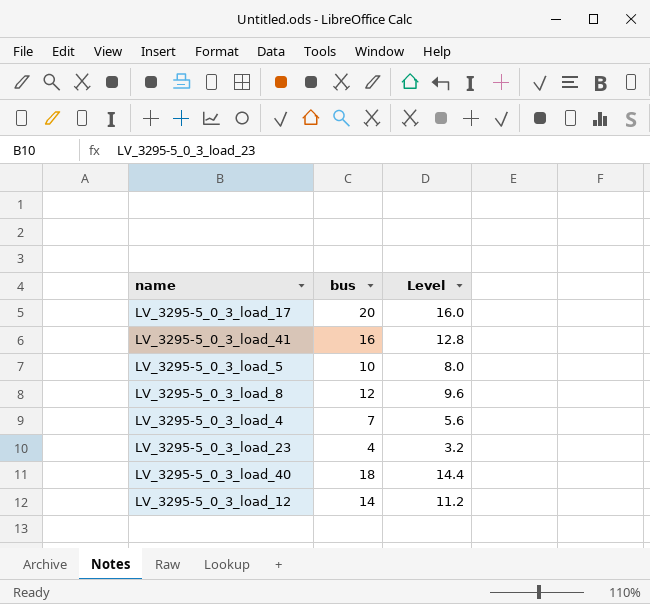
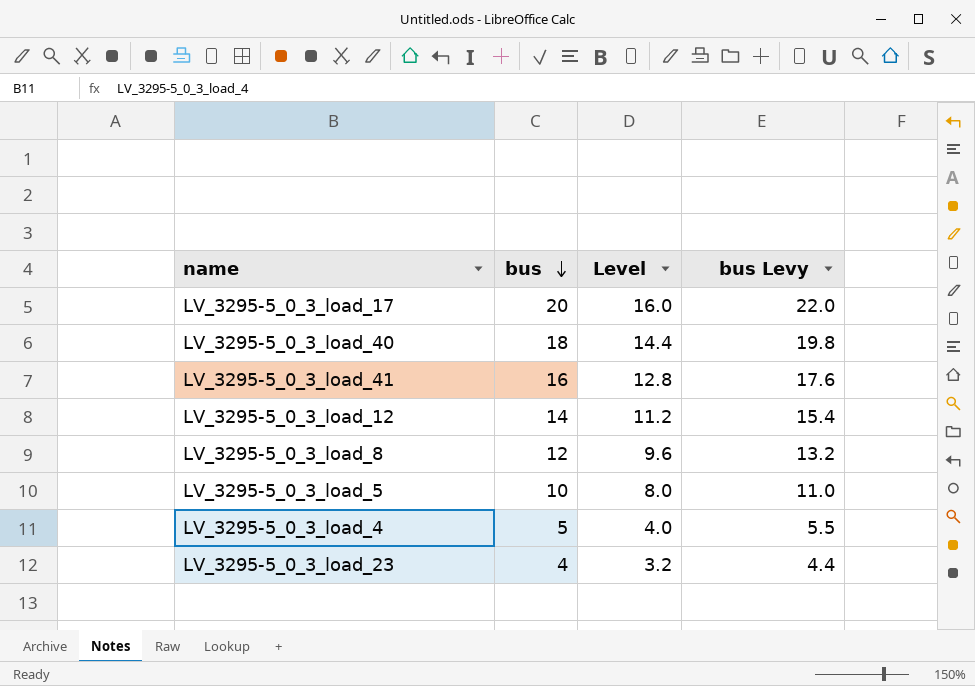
row order: none -> bus descending
column bus Levy | formula: none -> [bus] * 1.1
LV_3295-5_0_3_load_4 | bus: 7 -> 5
LV_3295-5_0_3_load_4 | Level: 5.6 -> 4.0

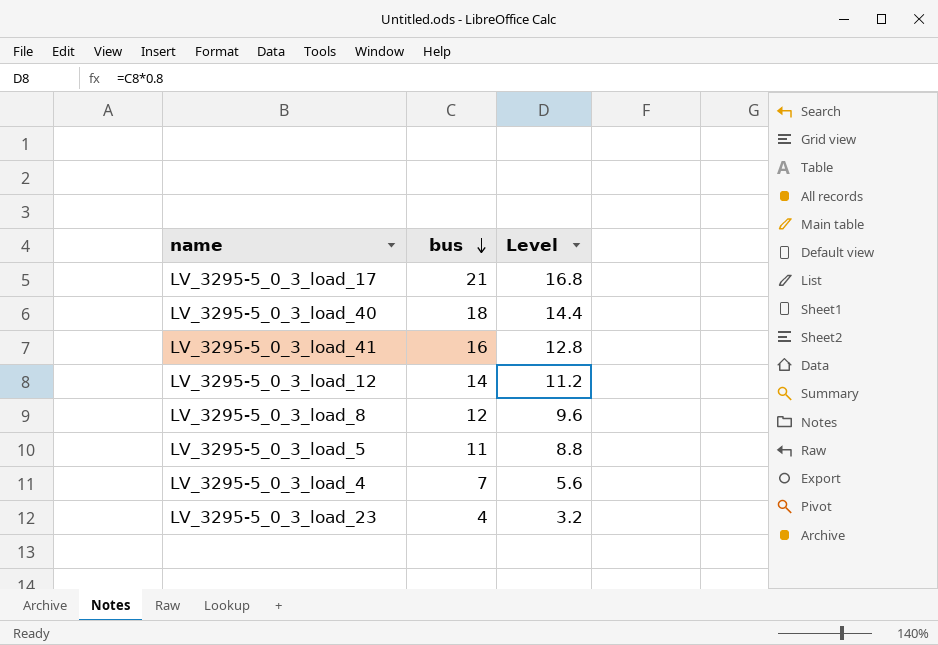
column bus Levy | formula: [bus] * 1.1 -> none
LV_3295-5_0_3_load_17 | bus: 20 -> 21
LV_3295-5_0_3_load_17 | Level: 16.0 -> 16.8
LV_3295-5_0_3_load_5 | bus: 10 -> 11
LV_3295-5_0_3_load_5 | Level: 8.0 -> 8.8
LV_3295-5_0_3_load_4 | bus: 5 -> 7
LV_3295-5_0_3_load_4 | Level: 4.0 -> 5.6

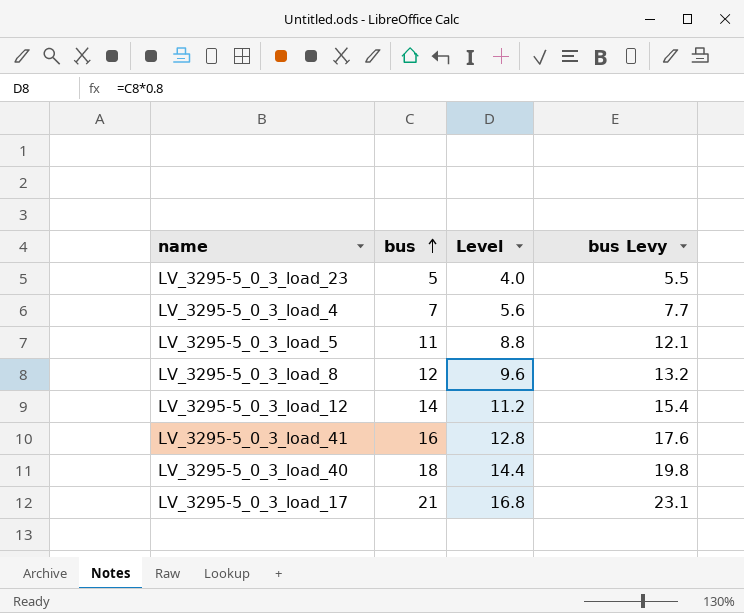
row order: bus descending -> bus ascending
column bus Levy | formula: none -> [bus] * 1.1
LV_3295-5_0_3_load_23 | bus: 4 -> 5
LV_3295-5_0_3_load_23 | Level: 3.2 -> 4.0

